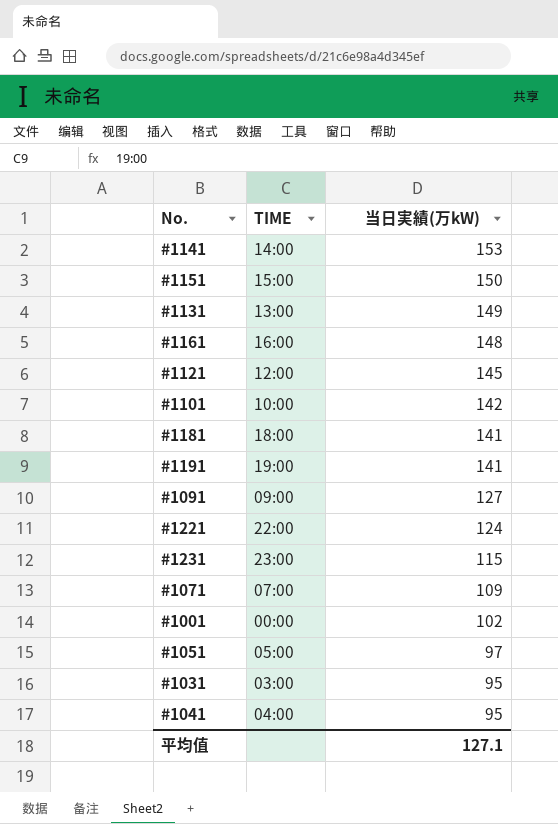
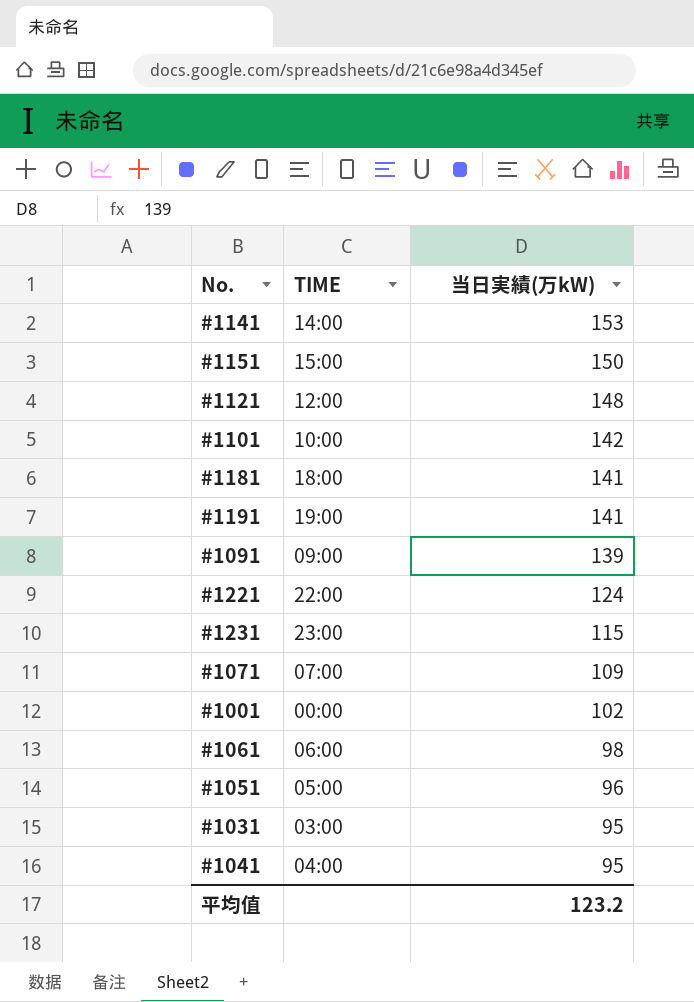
row #1131: 13:00 | 149 -> none
row #1161: 16:00 | 148 -> none
#1121 | 当日実績(万kW): 145 -> 148
#1091 | 当日実績(万kW): 127 -> 139
row #1061: none -> 06:00 | 98
#1051 | 当日実績(万kW): 97 -> 96
平均值 | 当日実績(万kW): 127.1 -> 123.2

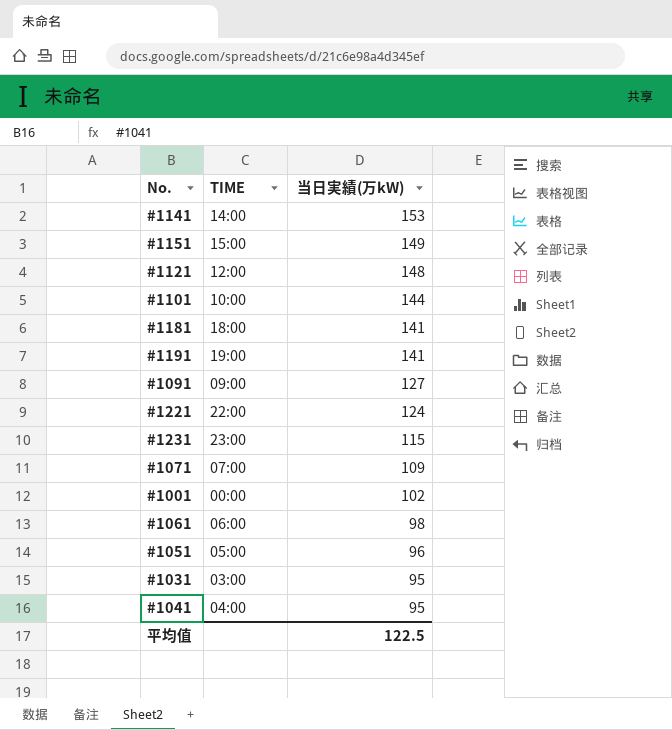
#1151 | 当日実績(万kW): 150 -> 149
#1101 | 当日実績(万kW): 142 -> 144
#1091 | 当日実績(万kW): 139 -> 127
平均值 | 当日実績(万kW): 123.2 -> 122.5

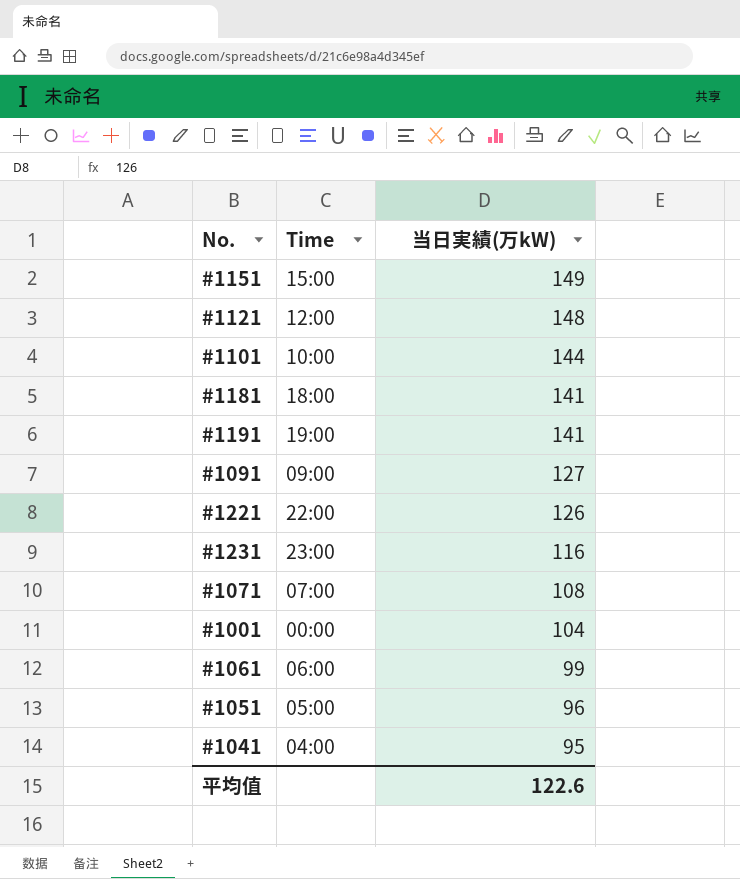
column name: TIME -> Time
row #1141: 14:00 | 153 -> none
row #1031: 03:00 | 95 -> none
#1221 | 当日実績(万kW): 124 -> 126
#1231 | 当日実績(万kW): 115 -> 116
#1071 | 当日実績(万kW): 109 -> 108
#1001 | 当日実績(万kW): 102 -> 104
#1061 | 当日実績(万kW): 98 -> 99
平均值 | 当日実績(万kW): 122.5 -> 122.6

